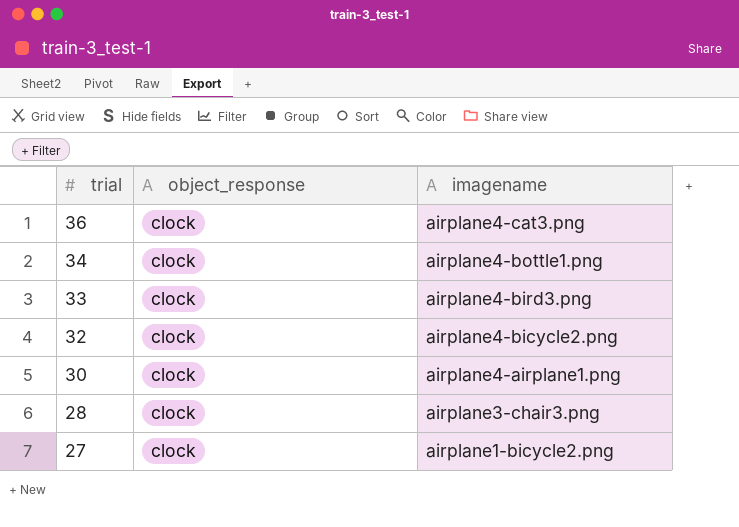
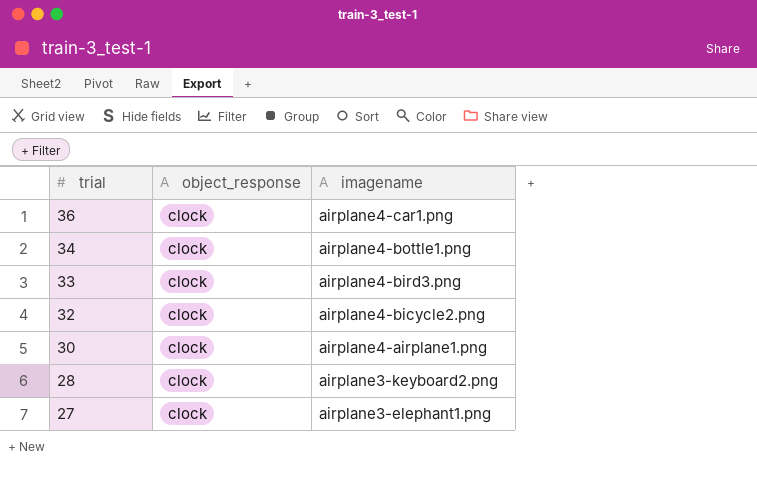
36 | imagename: airplane4-cat3.png -> airplane4-car1.png
28 | imagename: airplane3-chair3.png -> airplane3-keyboard2.png
27 | imagename: airplane1-bicycle2.png -> airplane3-elephant1.png

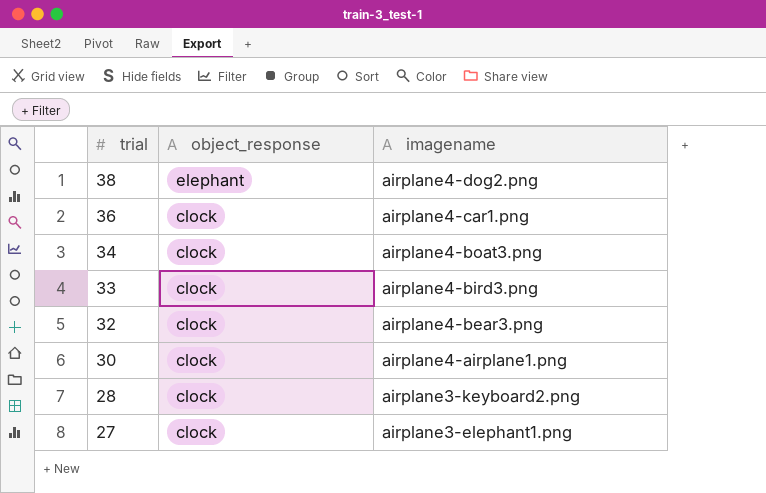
row 38: none -> elephant | airplane4-dog2.png
34 | imagename: airplane4-bottle1.png -> airplane4-boat3.png
32 | imagename: airplane4-bicycle2.png -> airplane4-bear3.png

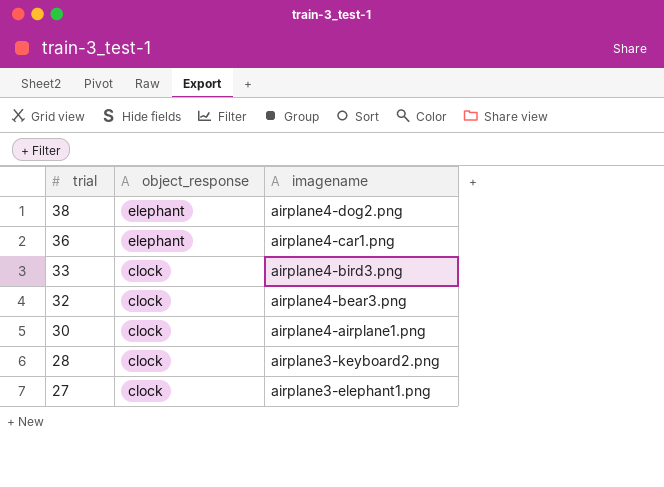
row 34: clock | airplane4-boat3.png -> none
36 | object_response: clock -> elephant

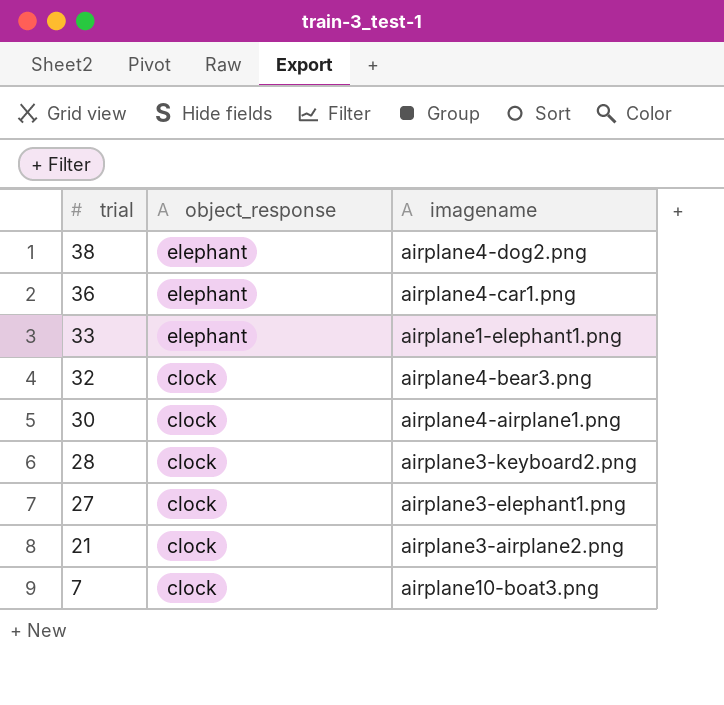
33 | object_response: clock -> elephant
33 | imagename: airplane4-bird3.png -> airplane1-elephant1.png
row 21: none -> clock | airplane3-airplane2.png
row 7: none -> clock | airplane10-boat3.png

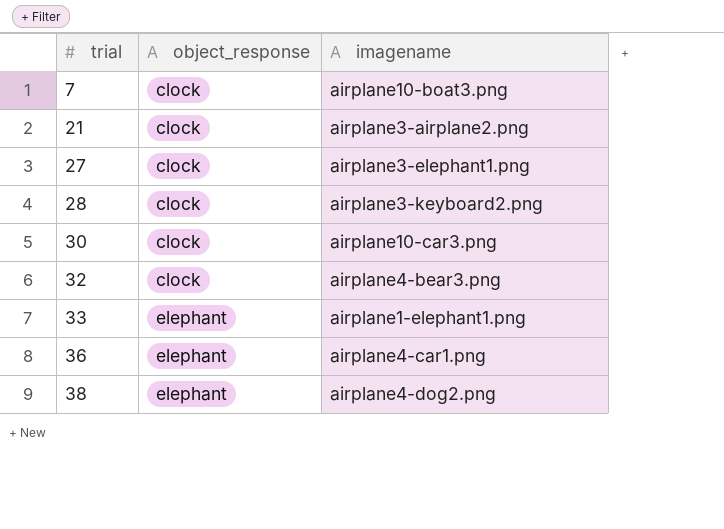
row order: trial descending -> trial ascending
30 | imagename: airplane4-airplane1.png -> airplane10-car3.png

